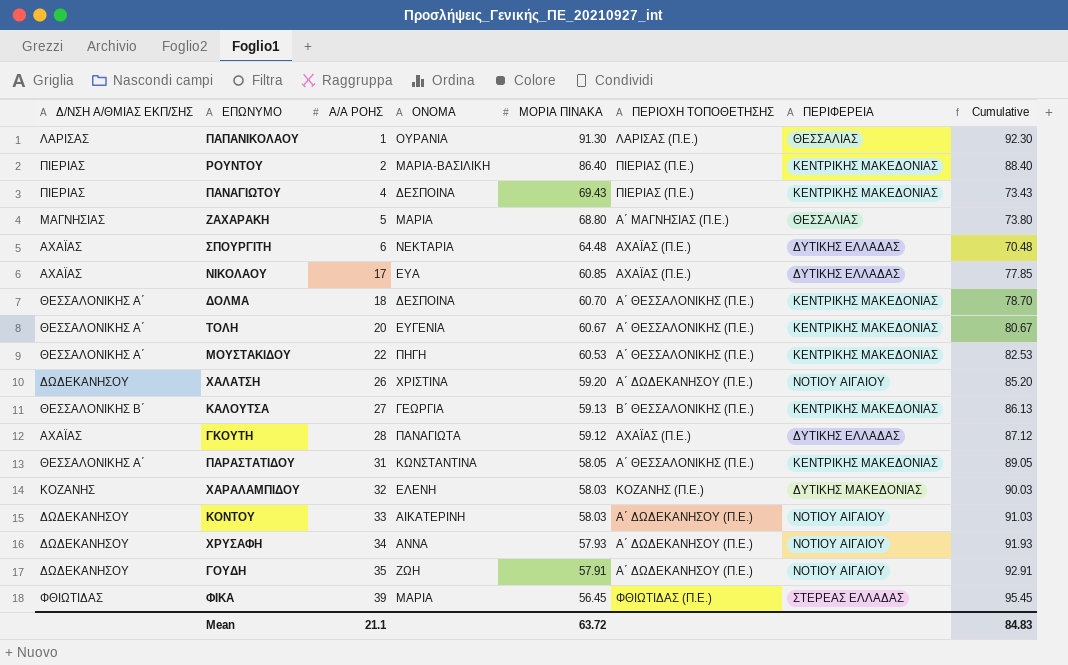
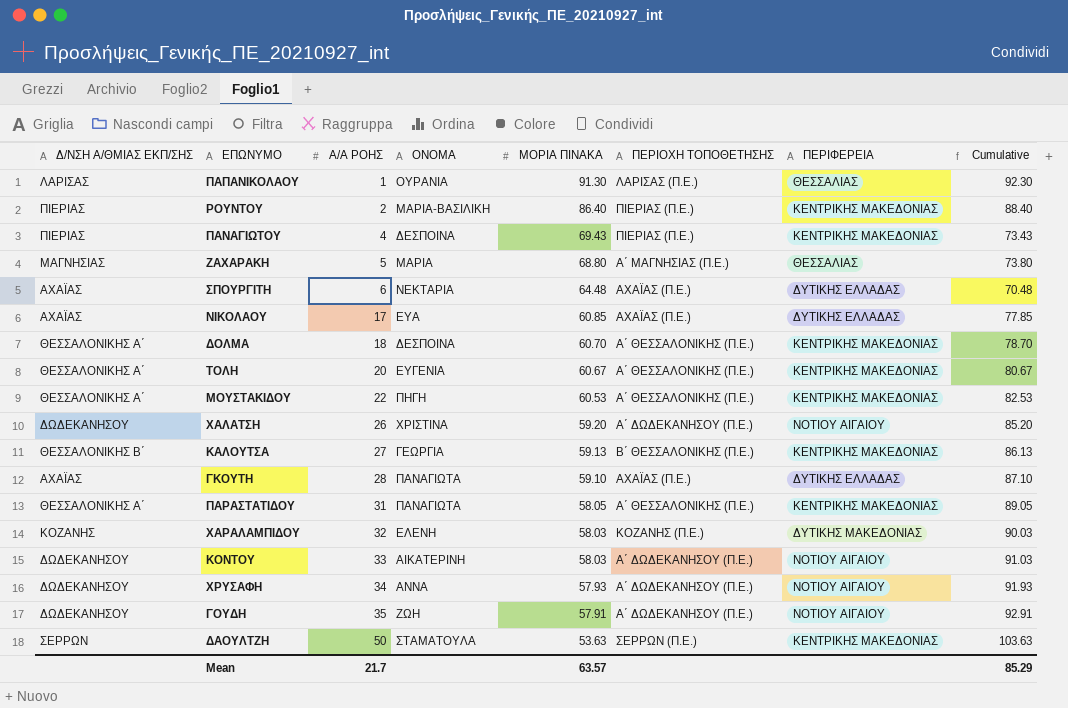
row ΦΙΚΑ: ΦΘΙΩΤΙΔΑΣ | 39 | ΜΑΡΙΑ | 56.45 | ΦΘΙΩΤΙΔΑΣ (Π.Ε.) | ΣΤΕΡΕΑΣ ΕΛΛΑΔΑΣ | 95.45 -> none
ΓΚΟΥΤΗ | ΜΟΡΙΑ ΠΙΝΑΚΑ: 59.12 -> 59.10
ΓΚΟΥΤΗ | Cumulative: 87.12 -> 87.10
ΠΑΡΑΣΤΑΤΙΔΟΥ | ΟΝΟΜΑ: ΚΩΝΣΤΑΝΤΙΝΑ -> ΠΑΝΑΓΙΩΤΑ
row ΔΑΟΥΛΤΖΗ: none -> ΣΕΡΡΩΝ | 50 | ΣΤΑΜΑΤΟΥΛΑ | 53.63 | ΣΕΡΡΩΝ (Π.Ε.) | ΚΕΝΤΡΙΚΗΣ ΜΑΚΕΔΟΝΙΑΣ | 103.63
Mean | Α/Α ΡΟΗΣ: 21.1 -> 21.7
Mean | ΜΟΡΙΑ ΠΙΝΑΚΑ: 63.72 -> 63.57
Mean | Cumulative: 84.83 -> 85.29

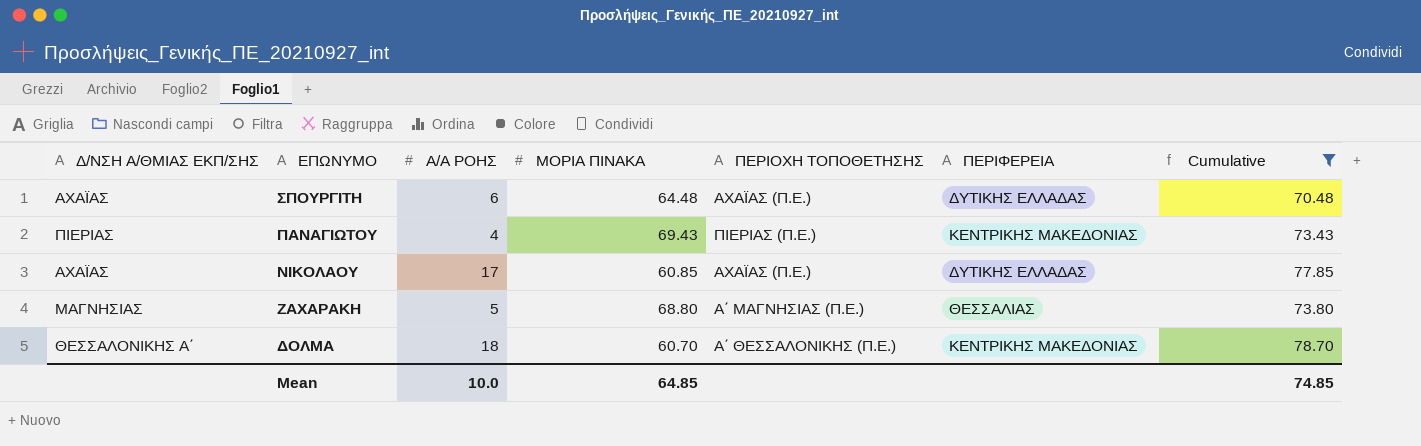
filter: none -> Cumulative <= 78.70
row order: Α/Α ΡΟΗΣ ascending -> ΕΠΩΝΥΜΟ descending
column ΟΝΟΜΑ | position: 4 -> none
Mean | Α/Α ΡΟΗΣ: 21.7 -> 10.0
Mean | ΜΟΡΙΑ ΠΙΝΑΚΑ: 63.57 -> 64.85
Mean | Cumulative: 85.29 -> 74.85

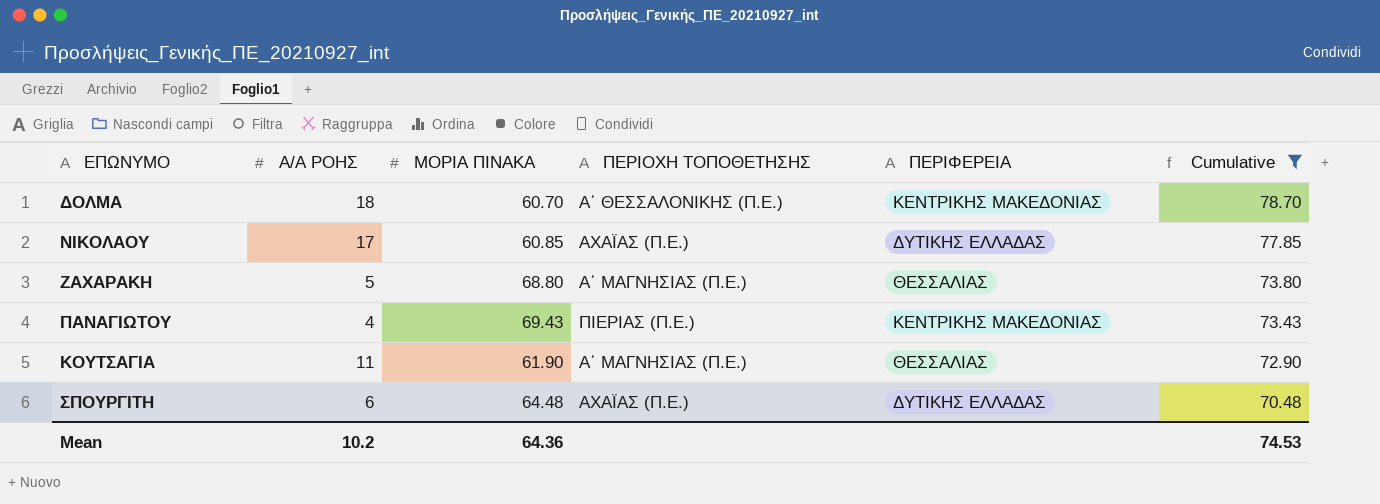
row order: ΕΠΩΝΥΜΟ descending -> Cumulative descending
column Δ/ΝΣΗ Α/ΘΜΙΑΣ ΕΚΠ/ΣΗΣ | position: 1 -> none
row ΚΟΥΤΣΑΓΙΑ: none -> 11 | 61.90 | Α΄ ΜΑΓΝΗΣΙΑΣ (Π.Ε.) | ΘΕΣΣΑΛΙΑΣ | 72.90
Mean | Α/Α ΡΟΗΣ: 10.0 -> 10.2
Mean | ΜΟΡΙΑ ΠΙΝΑΚΑ: 64.85 -> 64.36
Mean | Cumulative: 74.85 -> 74.53

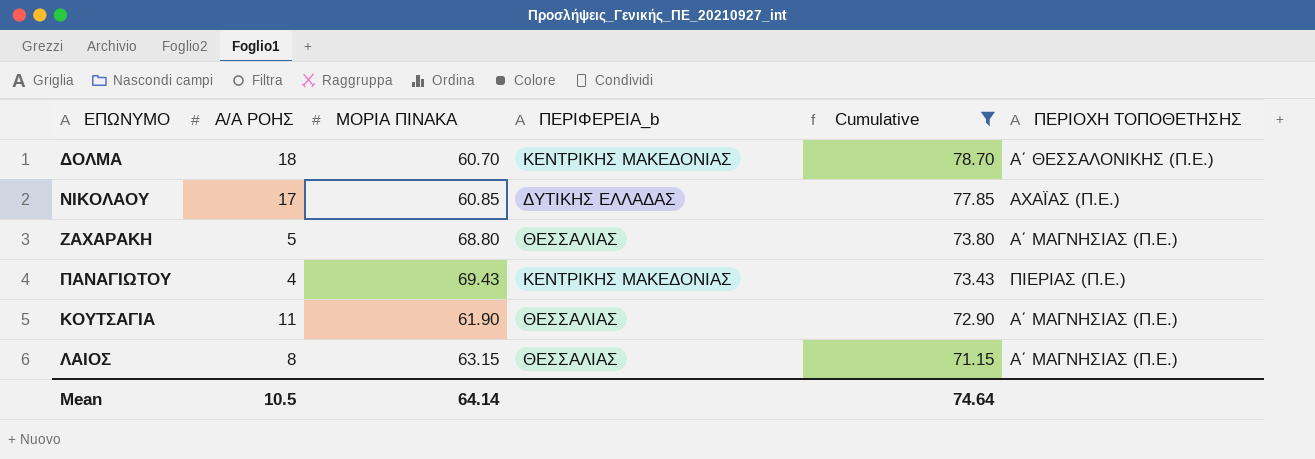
column name: ΠΕΡΙΦΕΡΕΙΑ -> ΠΕΡΙΦΕΡΕΙΑ_b
column ΠΕΡΙΟΧΗ ΤΟΠΟΘΕΤΗΣΗΣ | position: 4 -> 6
row ΣΠΟΥΡΓΙΤΗ: 6 | 64.48 | ΑΧΑΪΑΣ (Π.Ε.) | ΔΥΤΙΚΗΣ ΕΛΛΑΔΑΣ | 70.48 -> none
row ΛΑΙΟΣ: none -> 8 | 63.15 | ΘΕΣΣΑΛΙΑΣ | 71.15 | Α΄ ΜΑΓΝΗΣΙΑΣ (Π.Ε.)
Mean | Α/Α ΡΟΗΣ: 10.2 -> 10.5
Mean | ΜΟΡΙΑ ΠΙΝΑΚΑ: 64.36 -> 64.14
Mean | Cumulative: 74.53 -> 74.64

